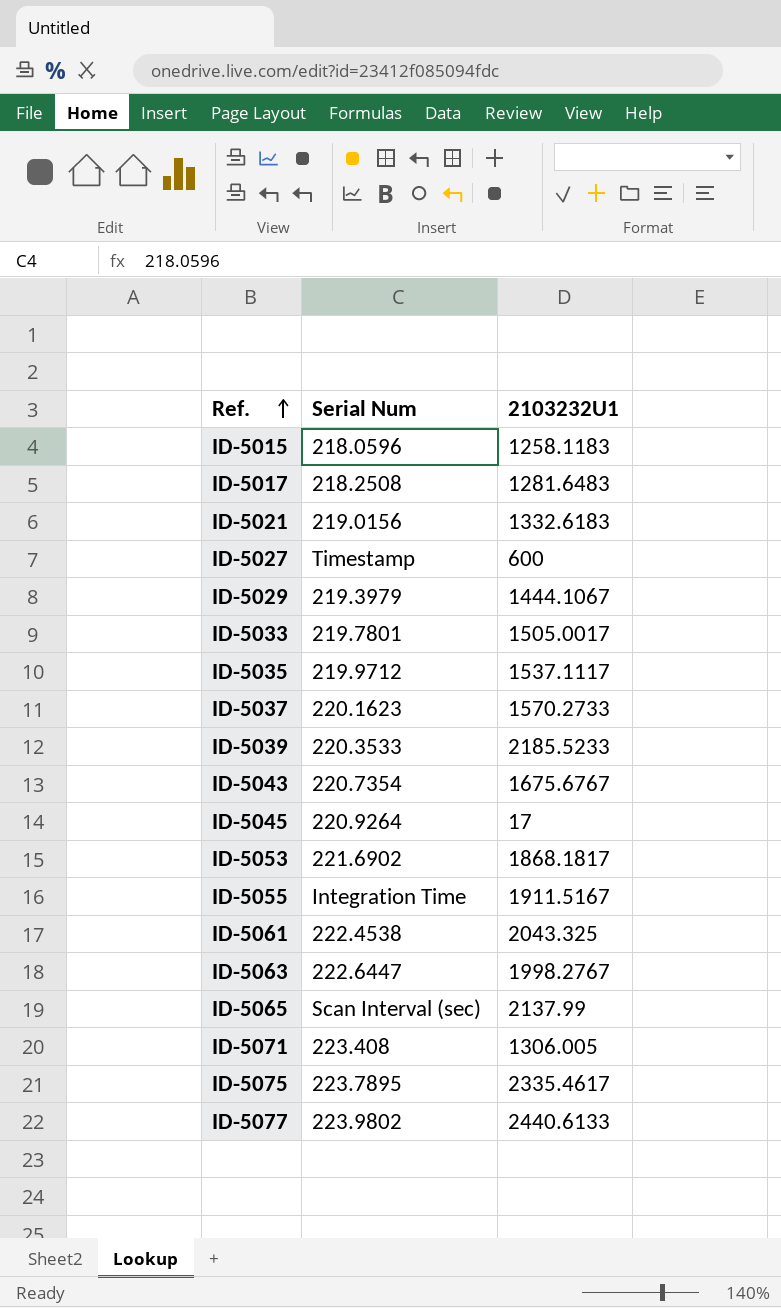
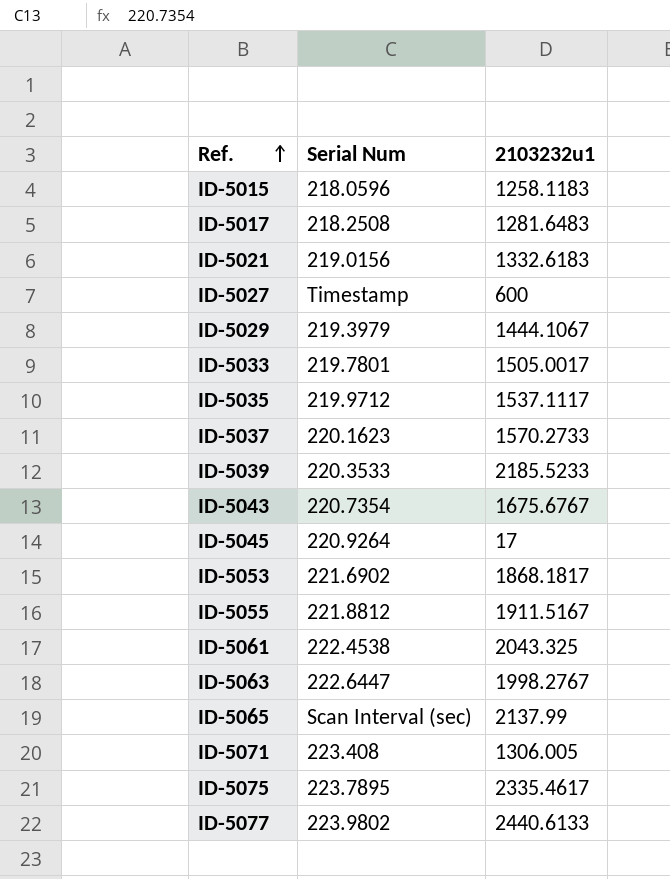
column name: 2103232U1 -> 2103232u1
ID-5055 | Serial Num: Integration Time -> 221.8812

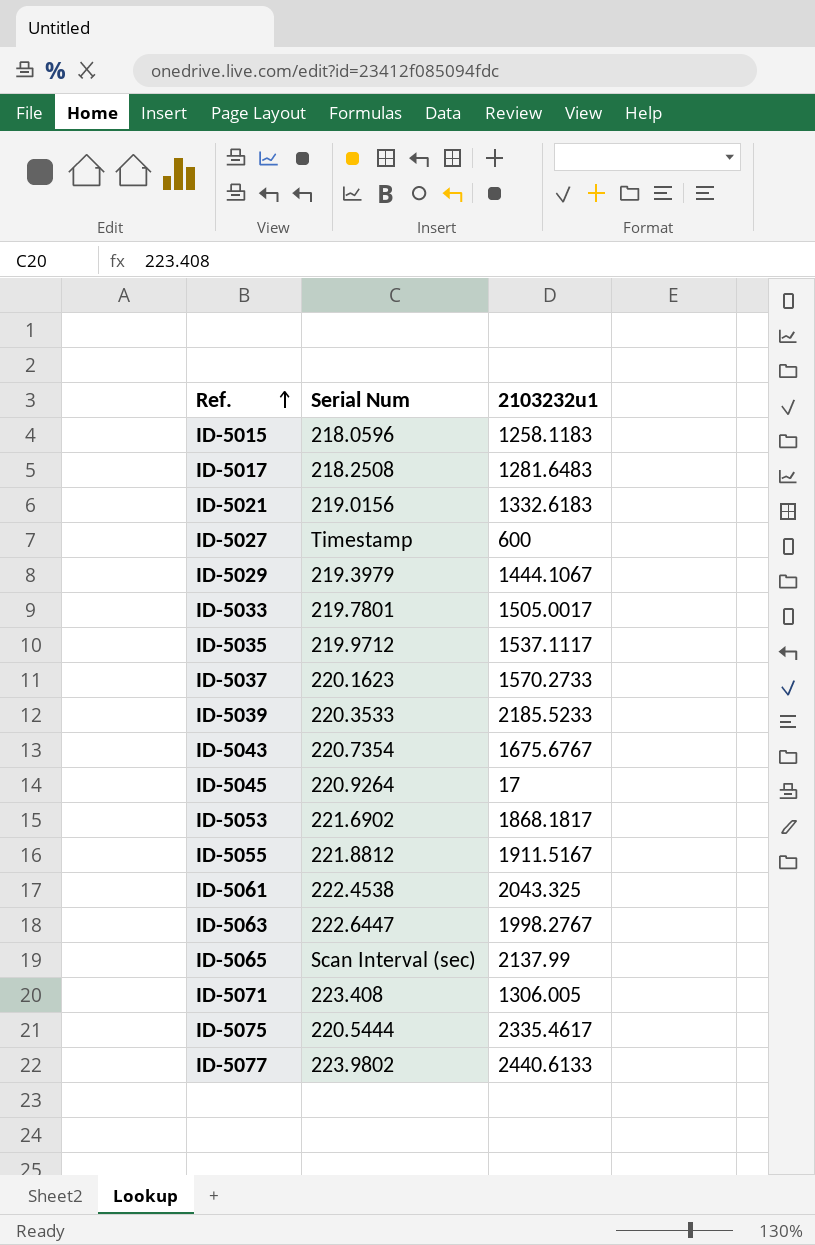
ID-5075 | Serial Num: 223.7895 -> 220.5444

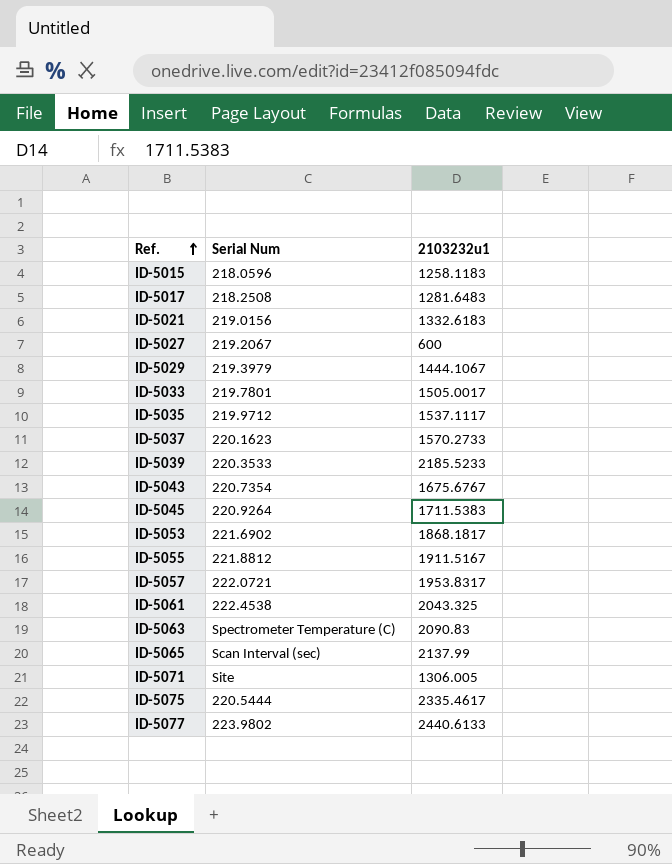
ID-5027 | Serial Num: Timestamp -> 219.2067
ID-5045 | 2103232u1: 17 -> 1711.5383
row ID-5057: none -> 222.0721 | 1953.8317
ID-5063 | Serial Num: 222.6447 -> Spectrometer Temperature (C)
ID-5063 | 2103232u1: 1998.2767 -> 2090.83
ID-5071 | Serial Num: 223.408 -> Site

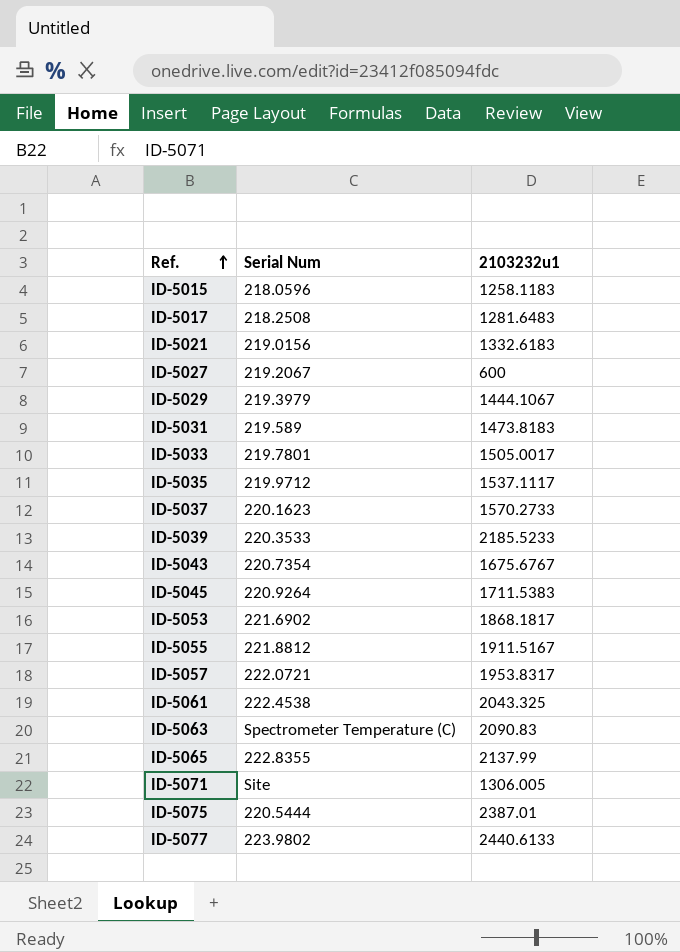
row ID-5031: none -> 219.589 | 1473.8183
ID-5065 | Serial Num: Scan Interval (sec) -> 222.8355
ID-5075 | 2103232u1: 2335.4617 -> 2387.01

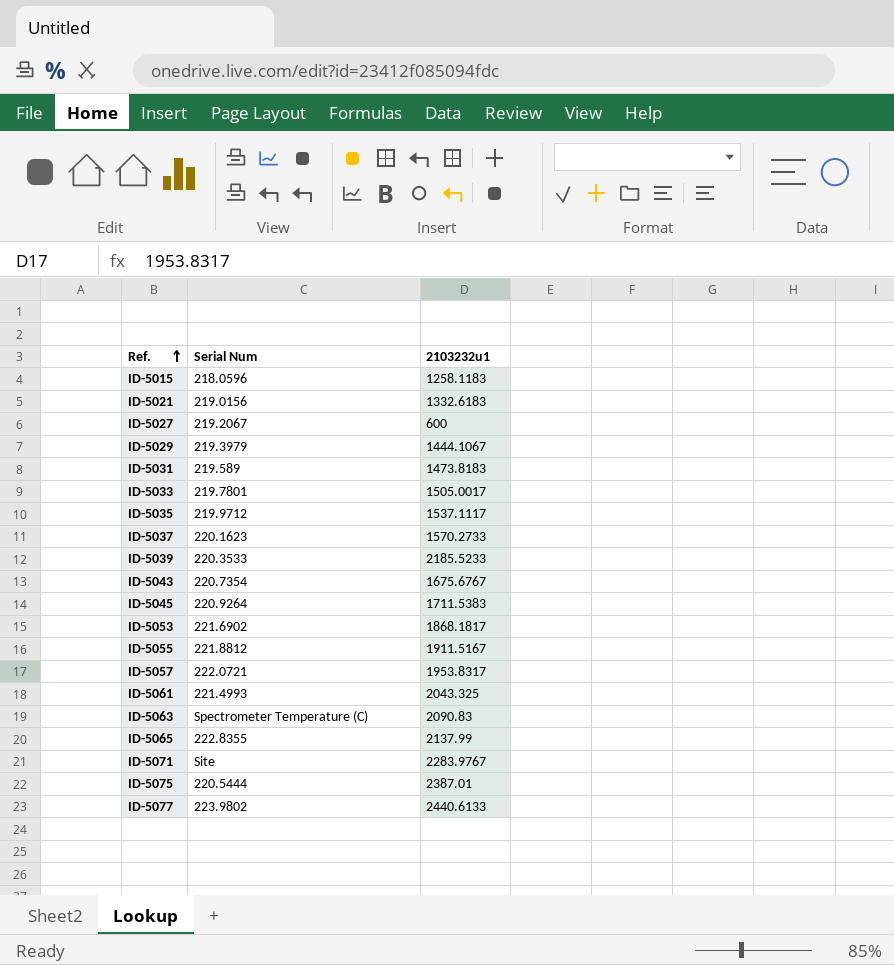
row ID-5017: 218.2508 | 1281.6483 -> none
ID-5061 | Serial Num: 222.4538 -> 221.4993
ID-5071 | 2103232u1: 1306.005 -> 2283.9767

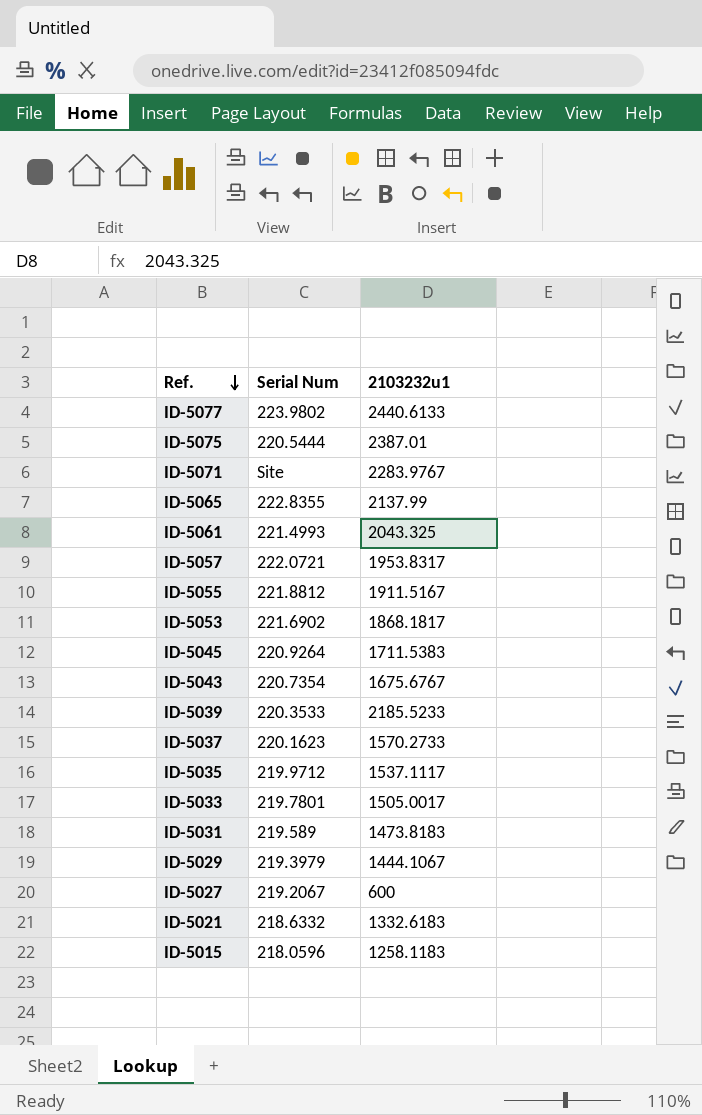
row order: Ref. ascending -> Ref. descending
row ID-5063: Spectrometer Temperature (C) | 2090.83 -> none
ID-5021 | Serial Num: 219.0156 -> 218.6332

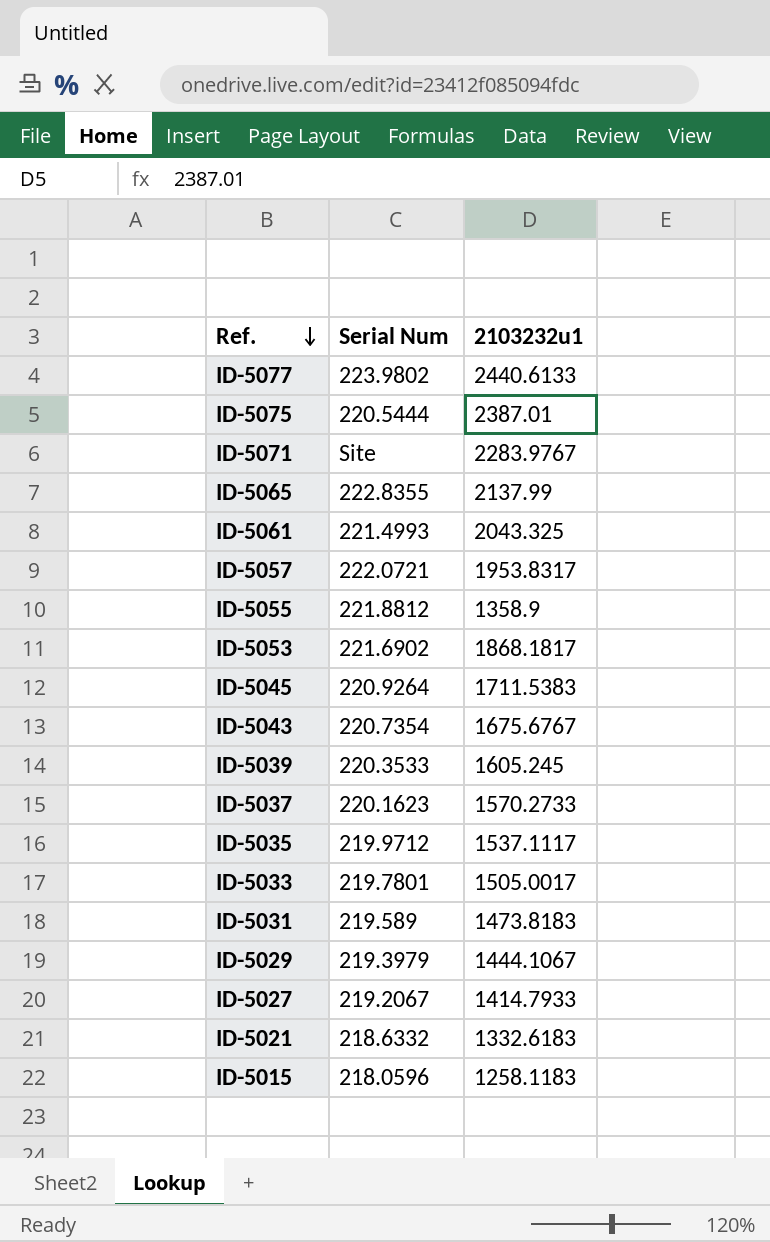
ID-5055 | 2103232u1: 1911.5167 -> 1358.9
ID-5039 | 2103232u1: 2185.5233 -> 1605.245
ID-5027 | 2103232u1: 600 -> 1414.7933

